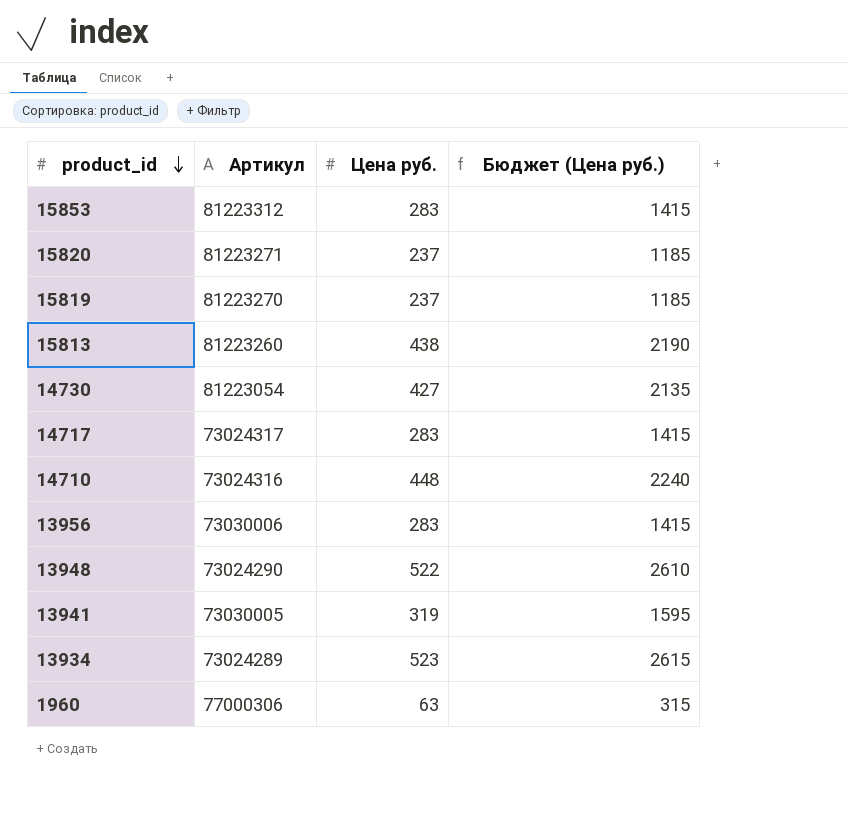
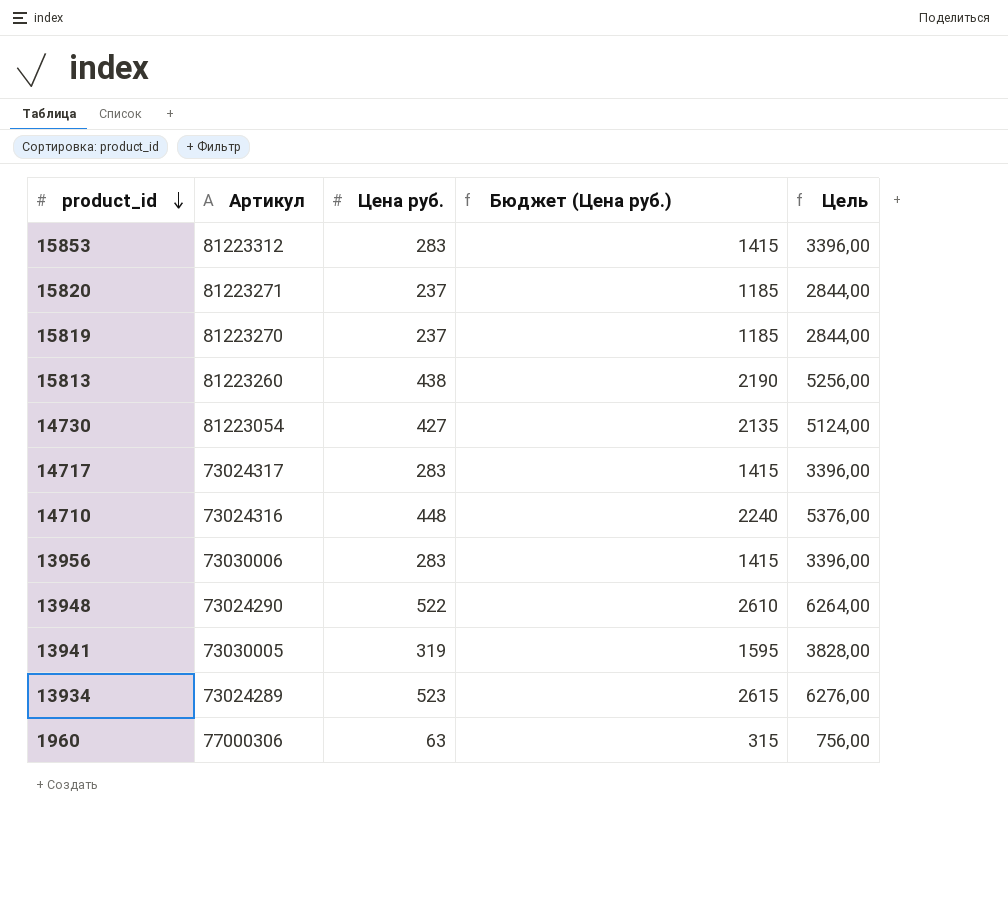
column Цель | formula: none -> [Цена руб.] * 12

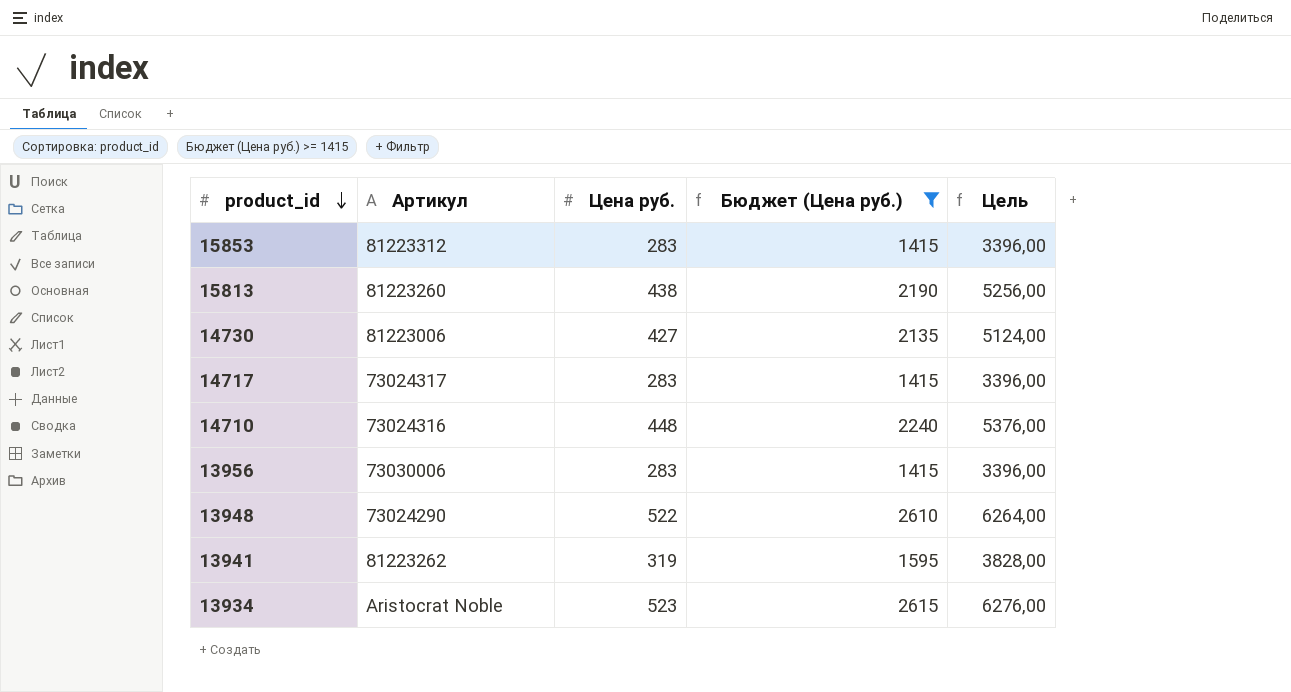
filter: none -> Бюджет (Цена руб.) >= 1415
14730 | Артикул: 81223054 -> 81223006
13941 | Артикул: 73030005 -> 81223262
13934 | Артикул: 73024289 -> Aristocrat Noble

